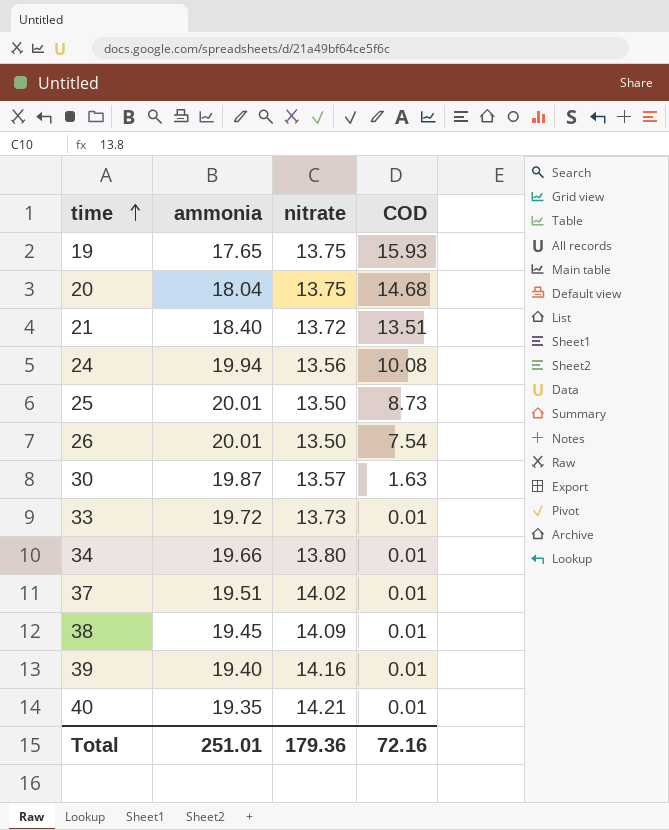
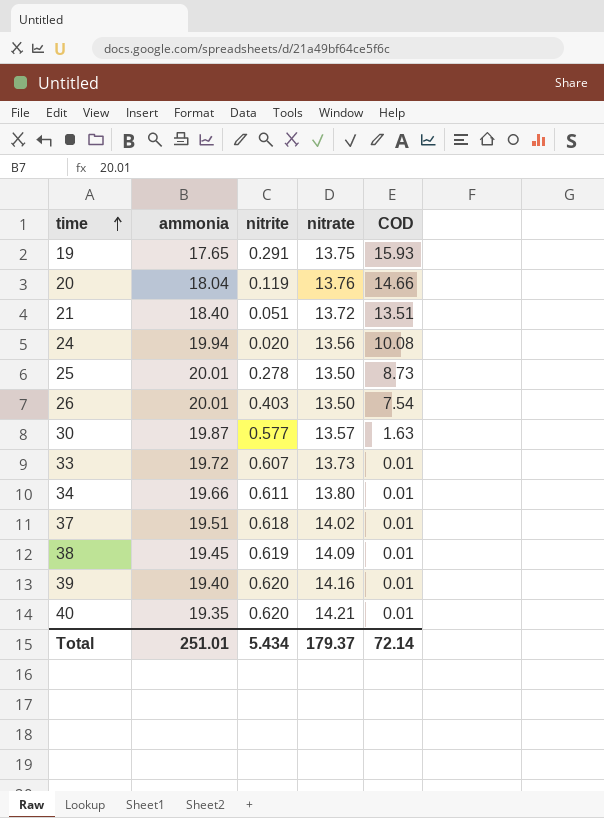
column nitrite | position: none -> 3
20 | nitrate: 13.75 -> 13.76
20 | COD: 14.68 -> 14.66
Total | nitrate: 179.36 -> 179.37
Total | COD: 72.16 -> 72.14

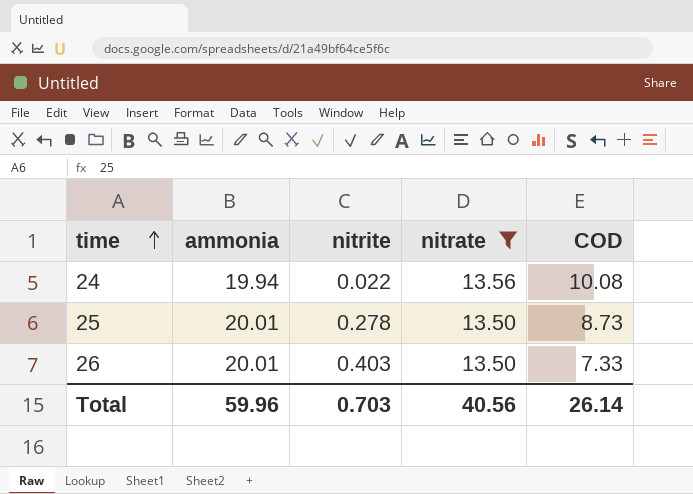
filter: none -> nitrate <= 13.56
24 | nitrite: 0.020 -> 0.022
26 | COD: 7.54 -> 7.33
Total | ammonia: 251.01 -> 59.96
Total | nitrite: 5.434 -> 0.703
Total | nitrate: 179.37 -> 40.56
Total | COD: 72.14 -> 26.14

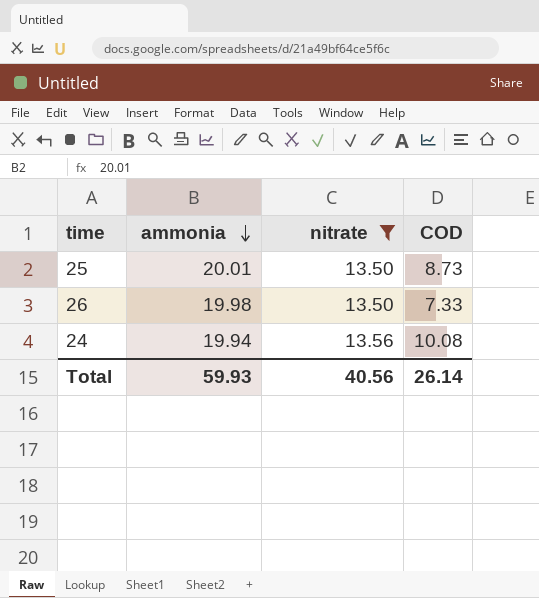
row order: time ascending -> ammonia descending
column nitrite | position: 3 -> none
26 | ammonia: 20.01 -> 19.98
Total | ammonia: 59.96 -> 59.93

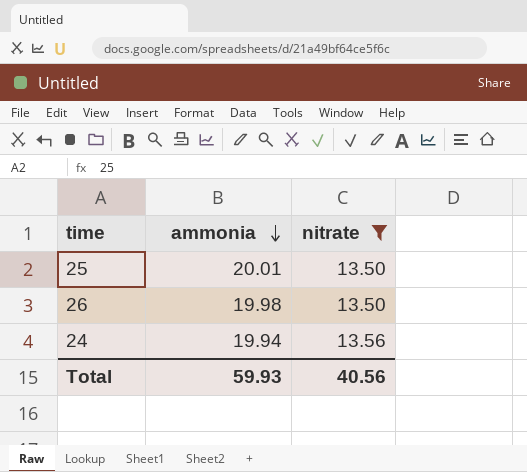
column COD | position: 4 -> none

